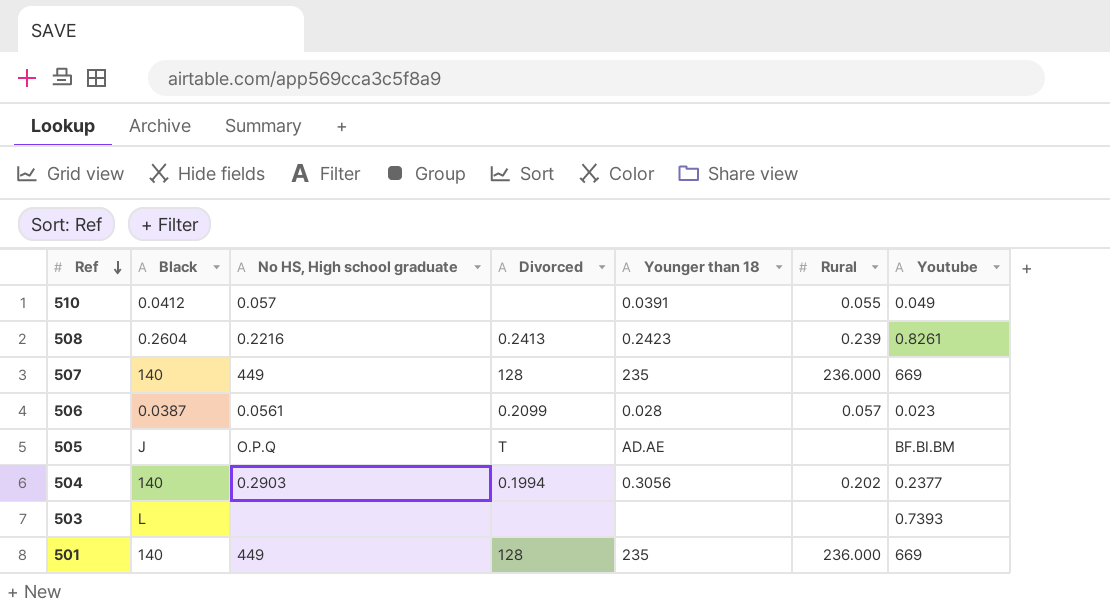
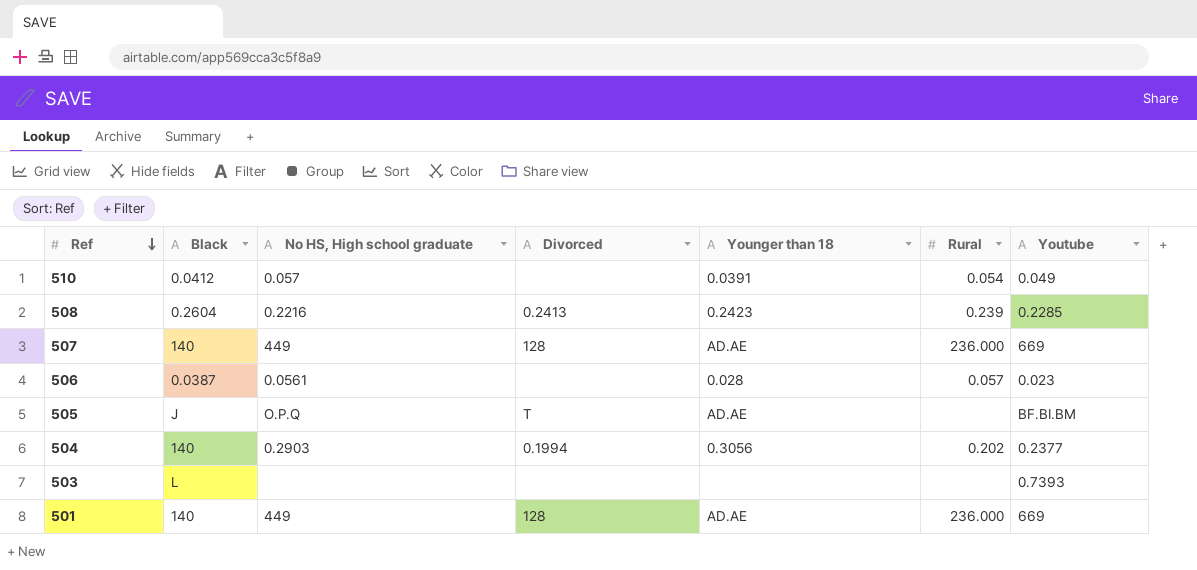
510 | Rural: 0.055 -> 0.054
508 | Youtube: 0.8261 -> 0.2285
507 | Younger than 18: 235 -> AD.AE
506 | Divorced: 0.2099 -> none
501 | Younger than 18: 235 -> AD.AE

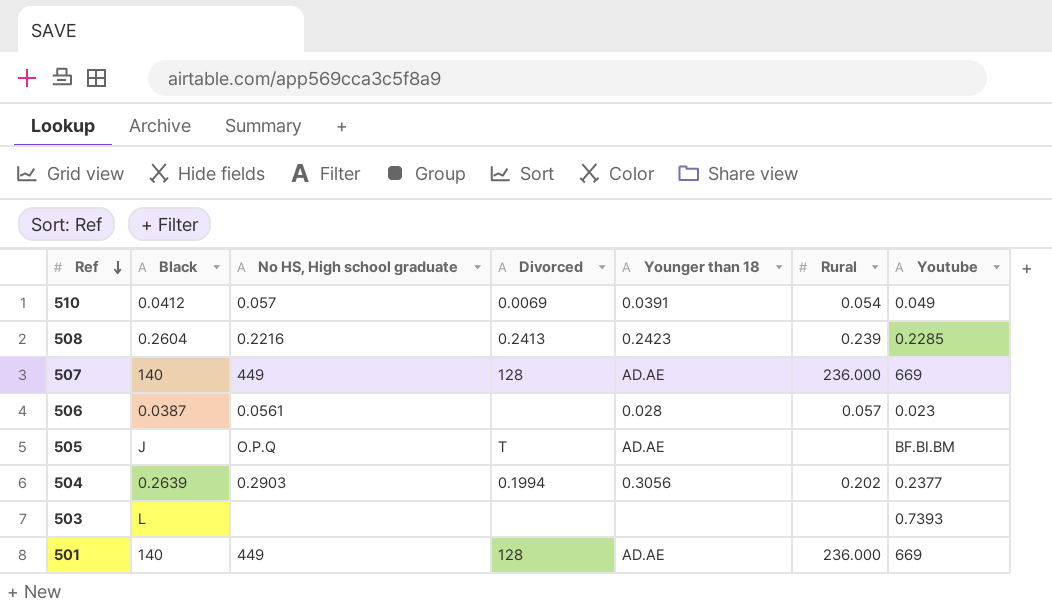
510 | Divorced: none -> 0.0069
504 | Black: 140 -> 0.2639

